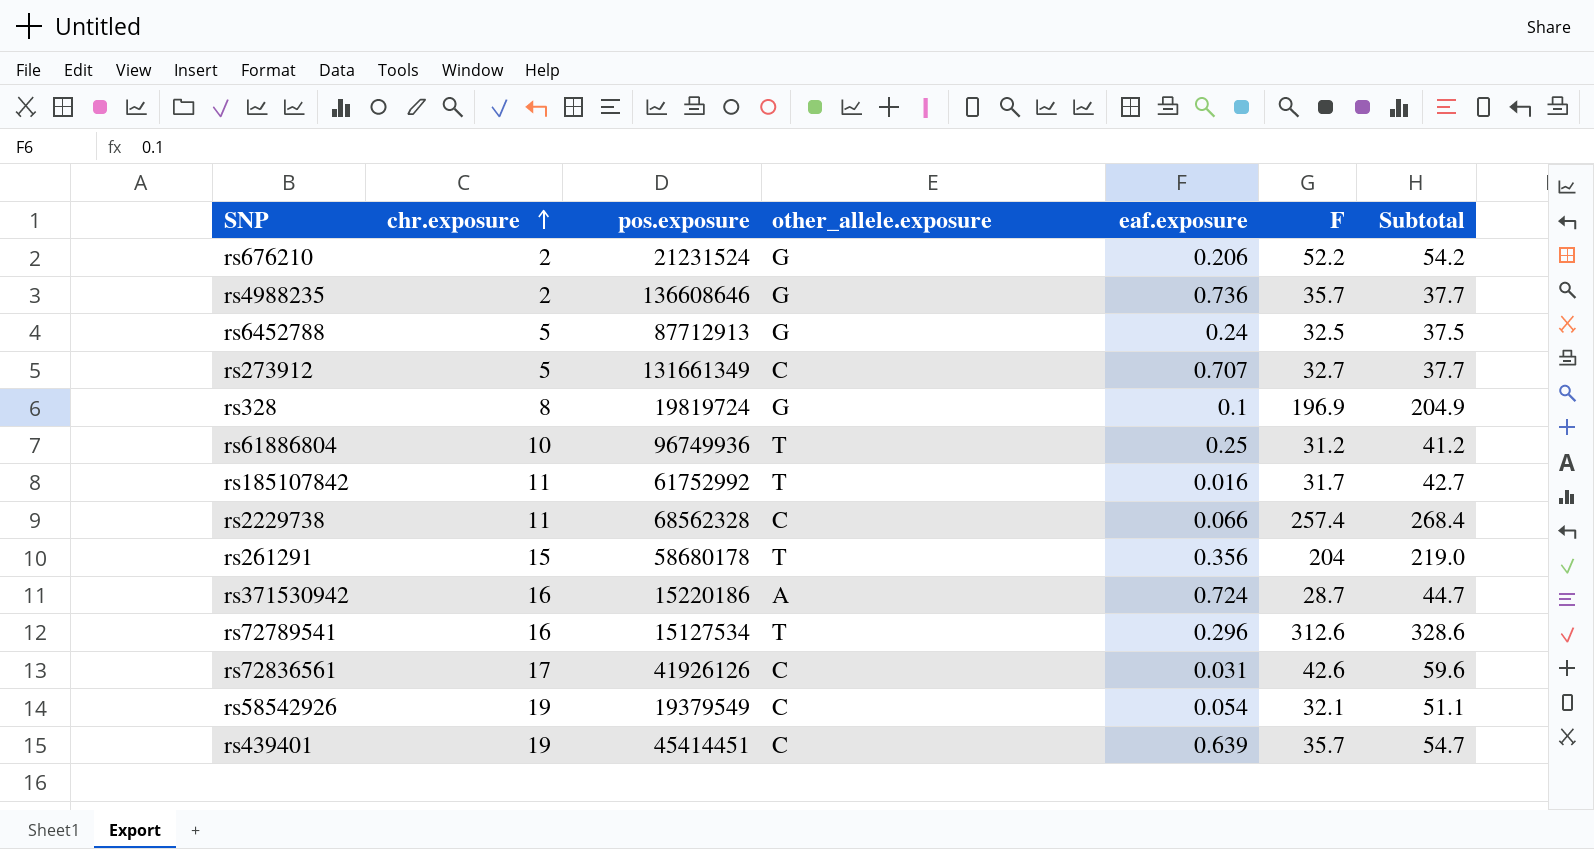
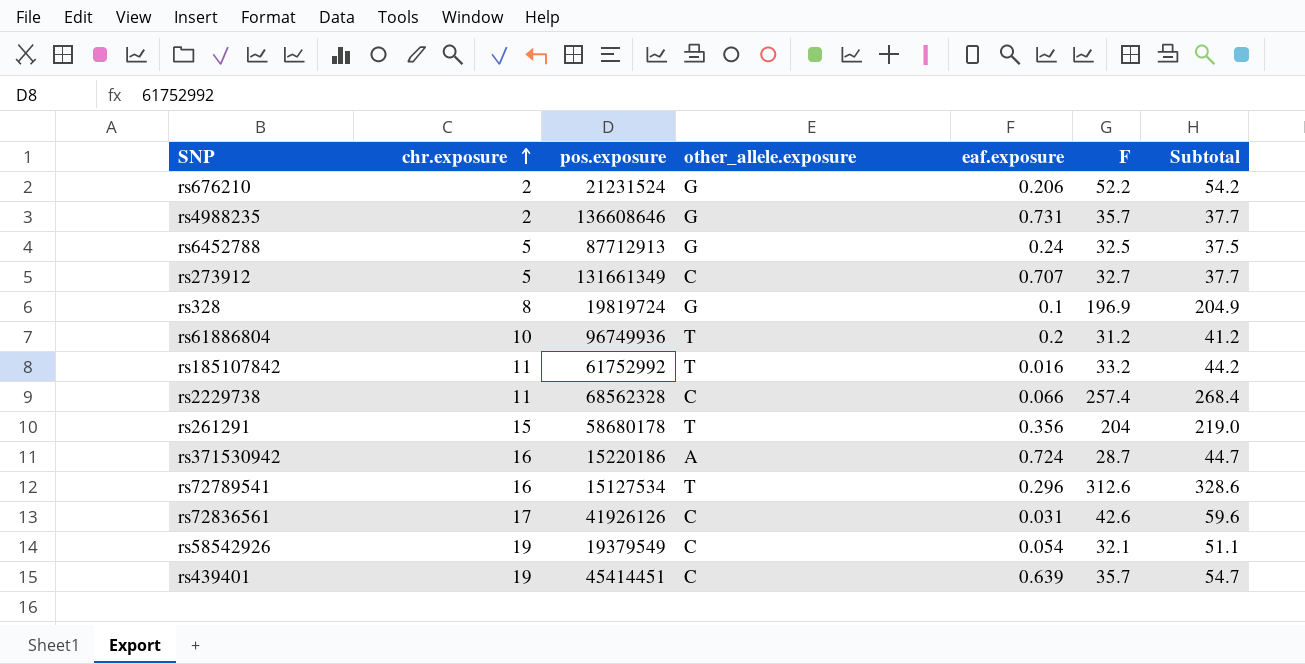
rs4988235 | eaf.exposure: 0.736 -> 0.731
rs61886804 | eaf.exposure: 0.25 -> 0.2
rs185107842 | F: 31.7 -> 33.2
rs185107842 | Subtotal: 42.7 -> 44.2

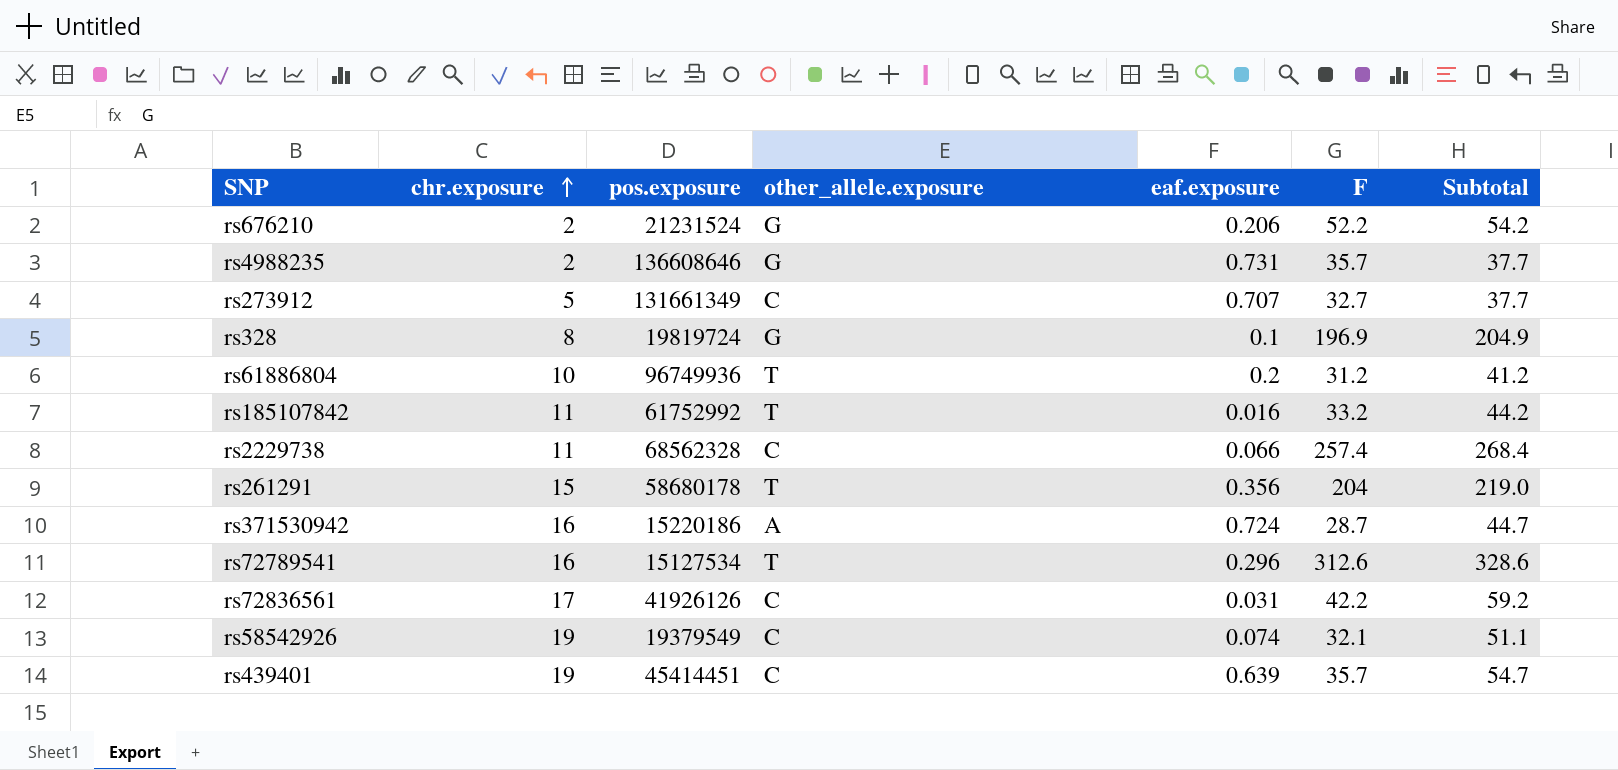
row rs6452788: 5 | 87712913 | G | 0.24 | 32.5 | 37.5 -> none
rs72836561 | F: 42.6 -> 42.2
rs72836561 | Subtotal: 59.6 -> 59.2
rs58542926 | eaf.exposure: 0.054 -> 0.074

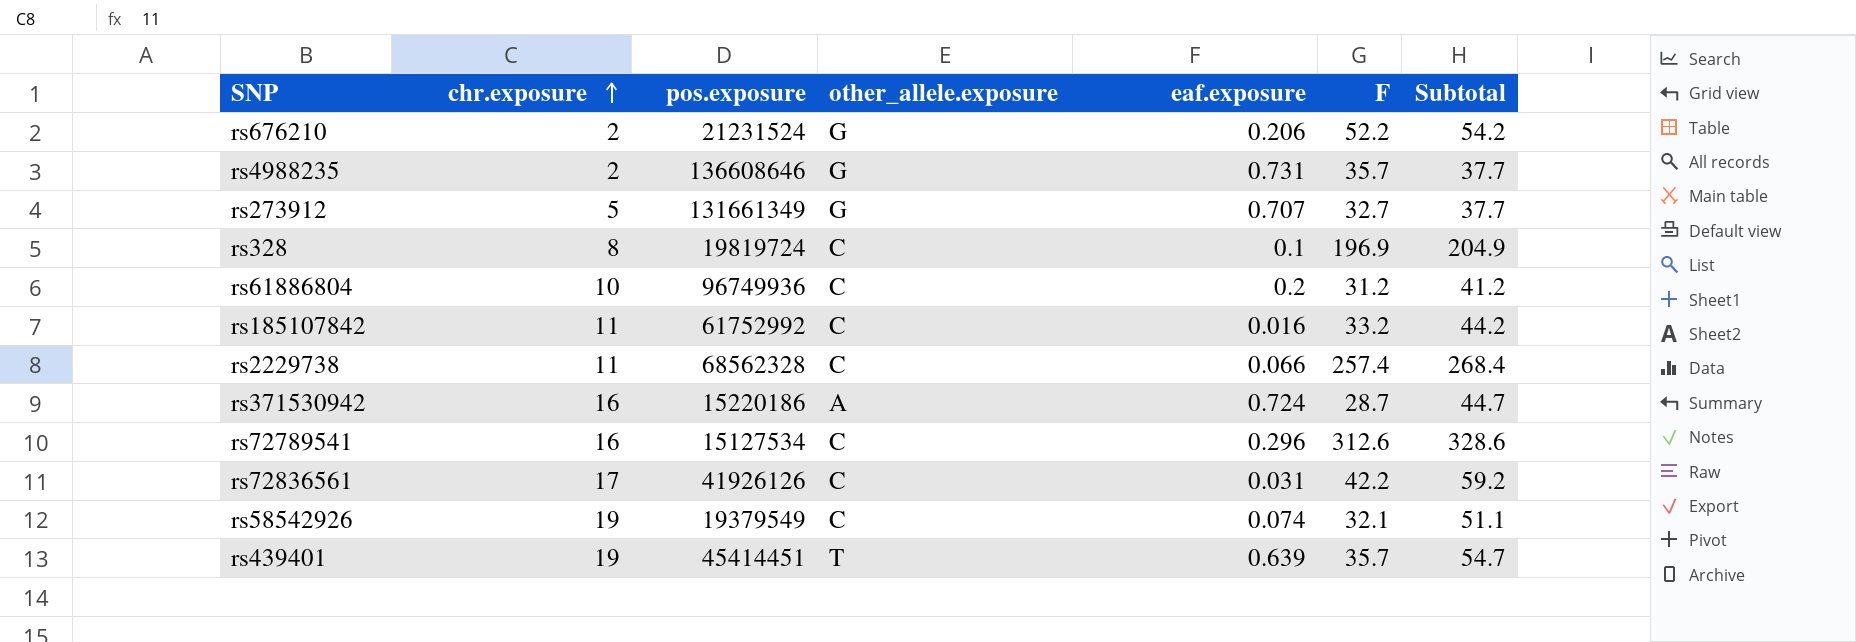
row rs261291: 15 | 58680178 | T | 0.356 | 204 | 219.0 -> none
rs273912 | other_allele.exposure: C -> G
rs328 | other_allele.exposure: G -> C
rs61886804 | other_allele.exposure: T -> C
rs185107842 | other_allele.exposure: T -> C
rs72789541 | other_allele.exposure: T -> C
rs439401 | other_allele.exposure: C -> T

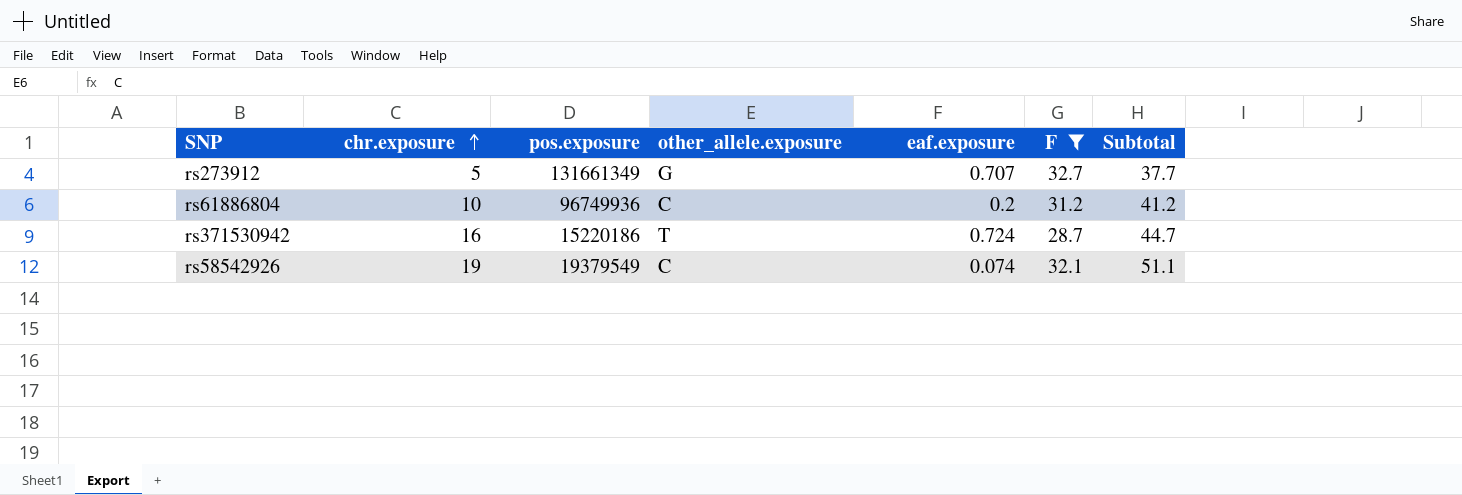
filter: none -> F <= 32.7
rs371530942 | other_allele.exposure: A -> T

